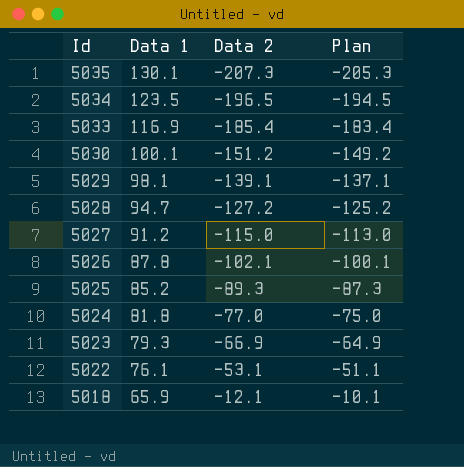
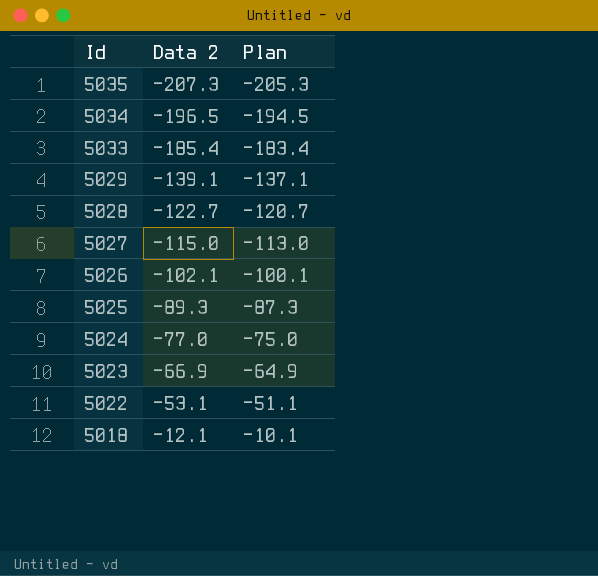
column Data 1 | position: 2 -> none
row 5030: 100.1 | -151.2 | -149.2 -> none
5028 | Data 2: -127.2 -> -122.7
5028 | Plan: -125.2 -> -120.7

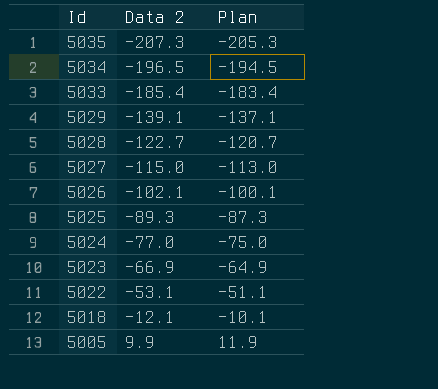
row 5005: none -> 9.9 | 11.9

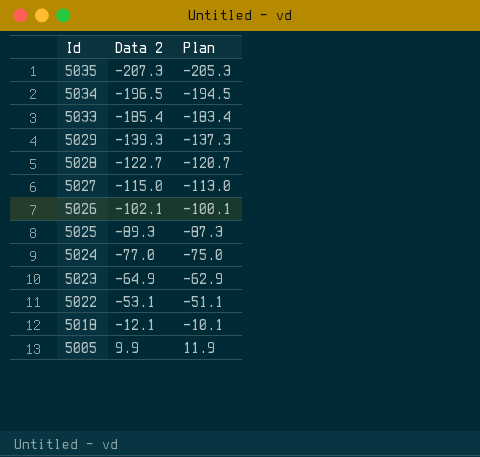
5029 | Data 2: -139.1 -> -139.3
5029 | Plan: -137.1 -> -137.3
5023 | Data 2: -66.9 -> -64.9
5023 | Plan: -64.9 -> -62.9

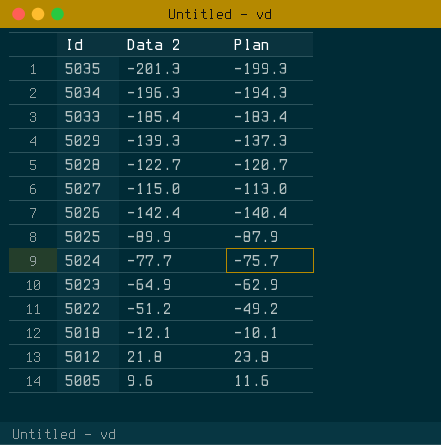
5035 | Data 2: -207.3 -> -201.3
5035 | Plan: -205.3 -> -199.3
5034 | Data 2: -196.5 -> -196.3
5034 | Plan: -194.5 -> -194.3
5026 | Data 2: -102.1 -> -142.4
5026 | Plan: -100.1 -> -140.4
5025 | Data 2: -89.3 -> -89.9
5025 | Plan: -87.3 -> -87.9
5024 | Data 2: -77.0 -> -77.7
5024 | Plan: -75.0 -> -75.7
5022 | Data 2: -53.1 -> -51.2
5022 | Plan: -51.1 -> -49.2
row 5012: none -> 21.8 | 23.8
5005 | Data 2: 9.9 -> 9.6
5005 | Plan: 11.9 -> 11.6

